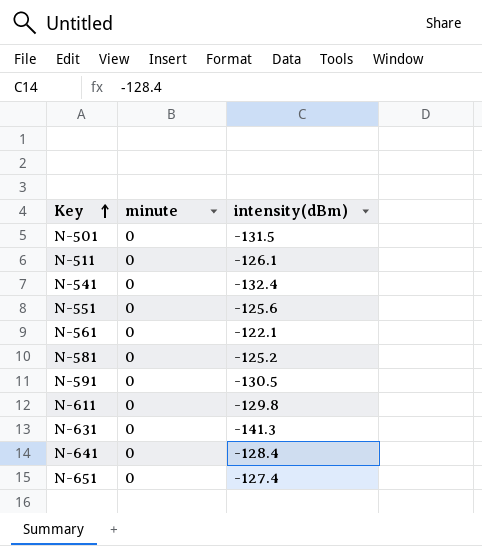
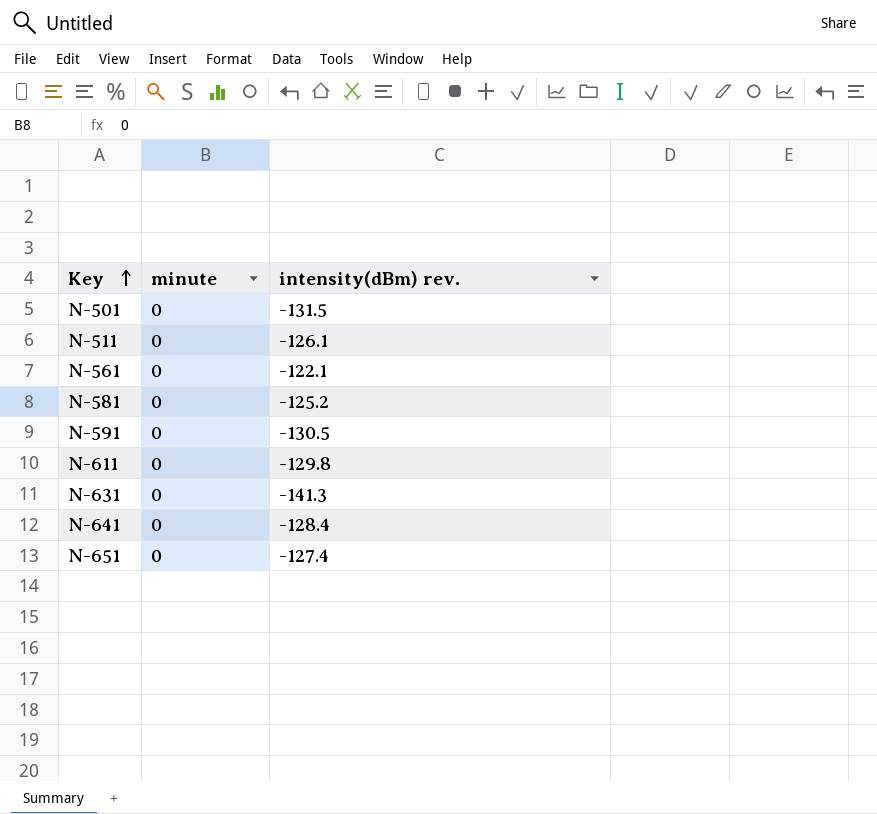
column name: intensity(dBm) -> intensity(dBm) rev.
row N-541: 0 | -132.4 -> none
row N-551: 0 | -125.6 -> none

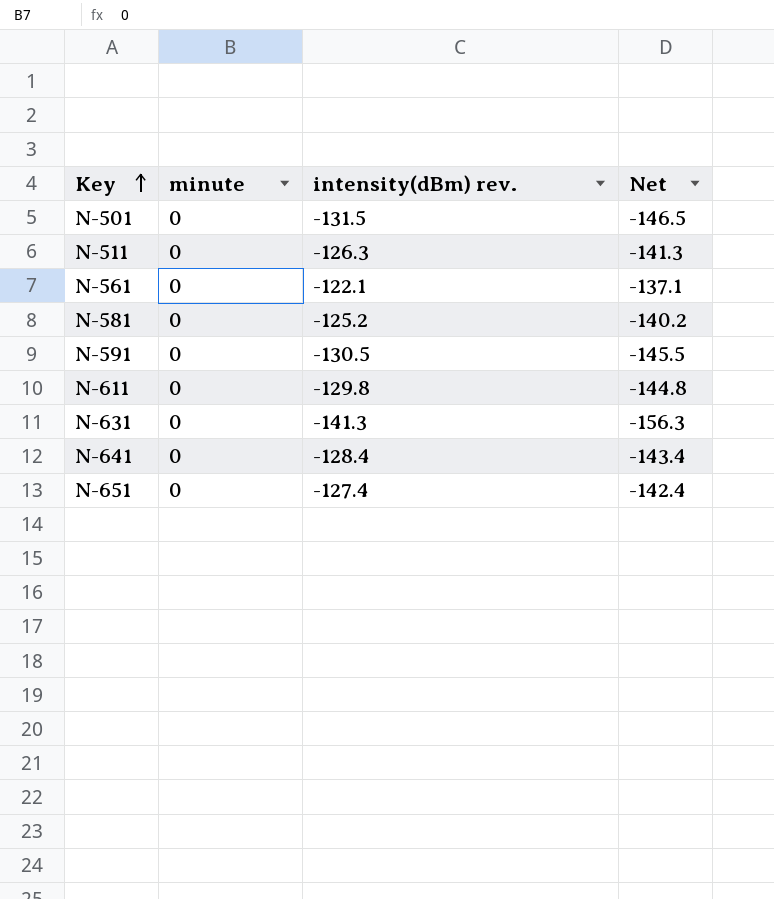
column Net | formula: none -> [intensity(dBm) rev.] - 15
N-511 | intensity(dBm) rev.: -126.1 -> -126.3

